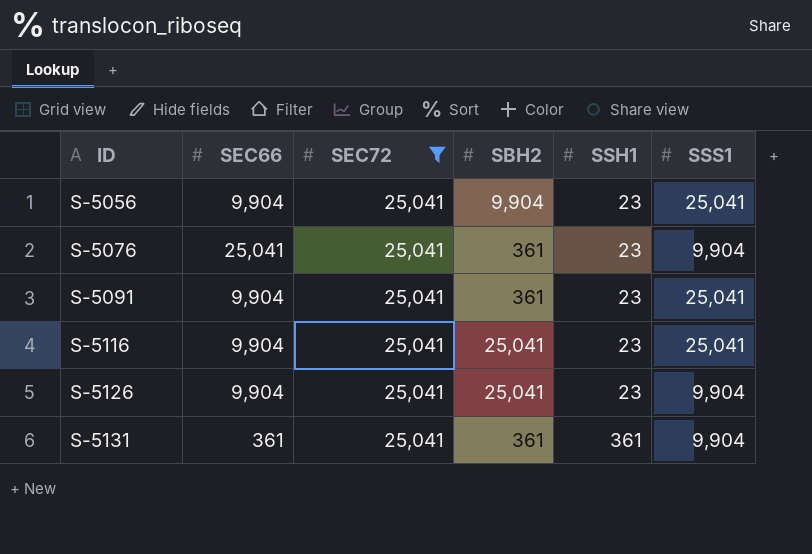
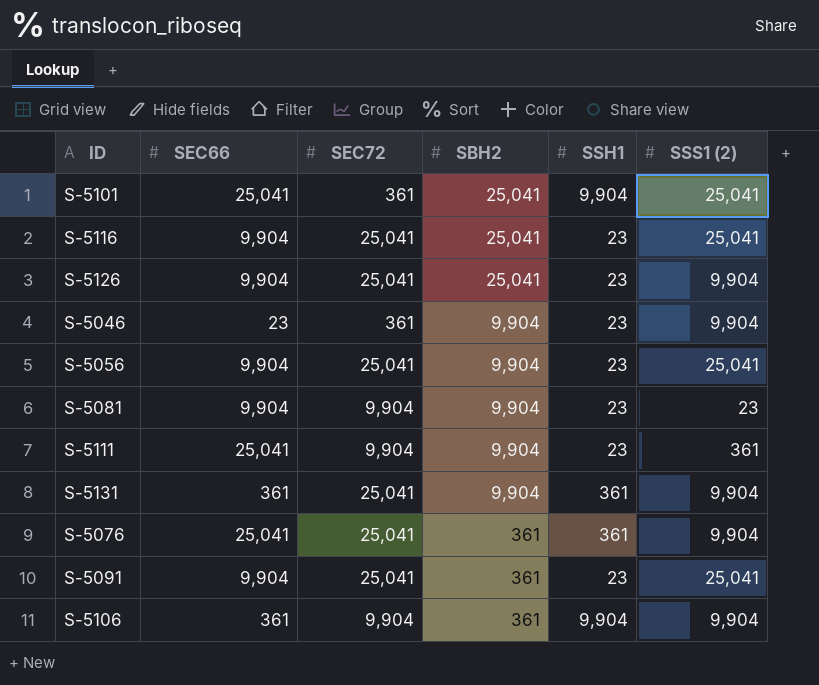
filter: SEC72 = 25,041 -> none
row order: ID ascending -> SBH2 descending
column name: SSS1 -> SSS1 (2)
S-5131 | SBH2: 361 -> 9,904
S-5076 | SSH1: 23 -> 361

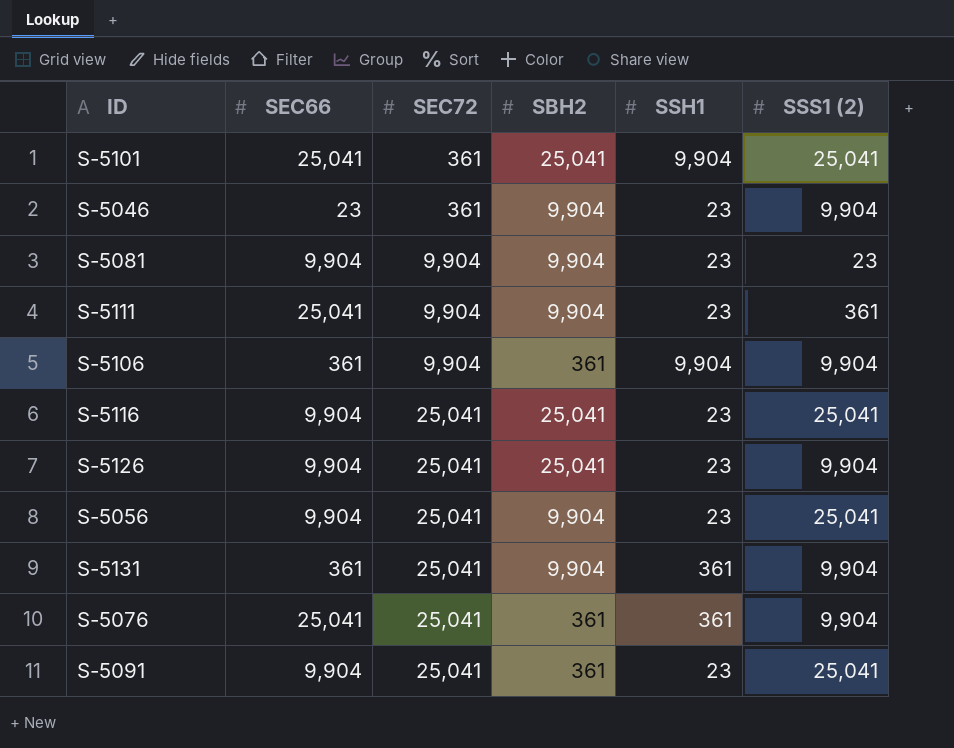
row order: SBH2 descending -> SEC72 ascending

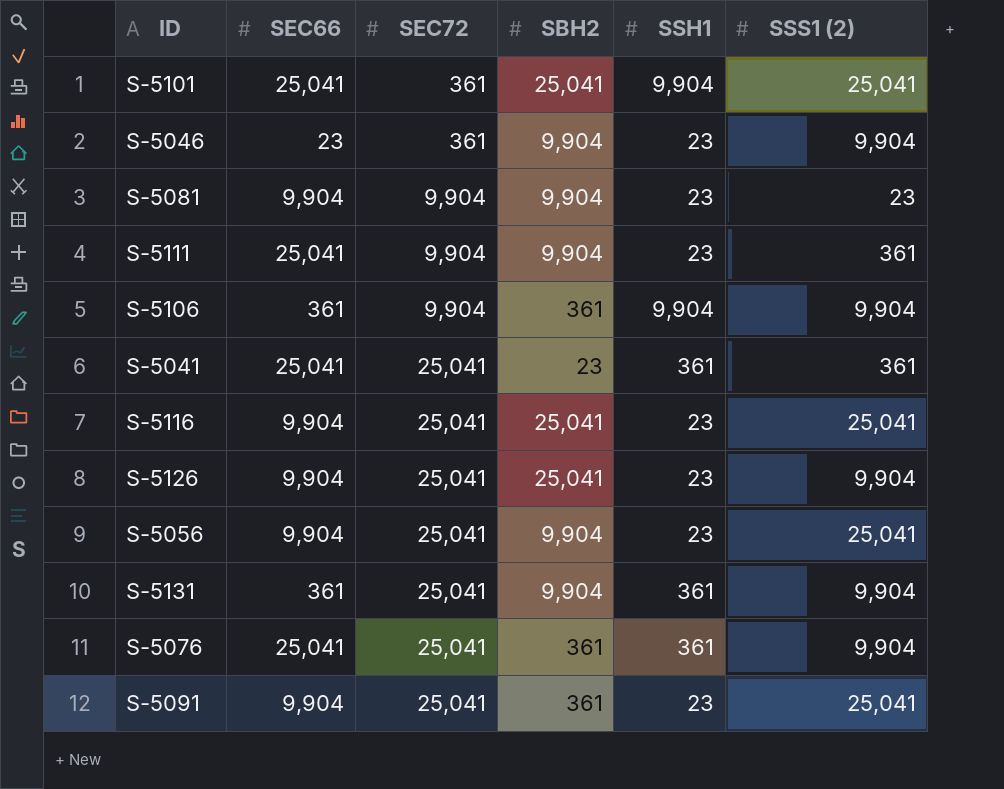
row S-5041: none -> 25,041 | 25,041 | 23 | 361 | 361

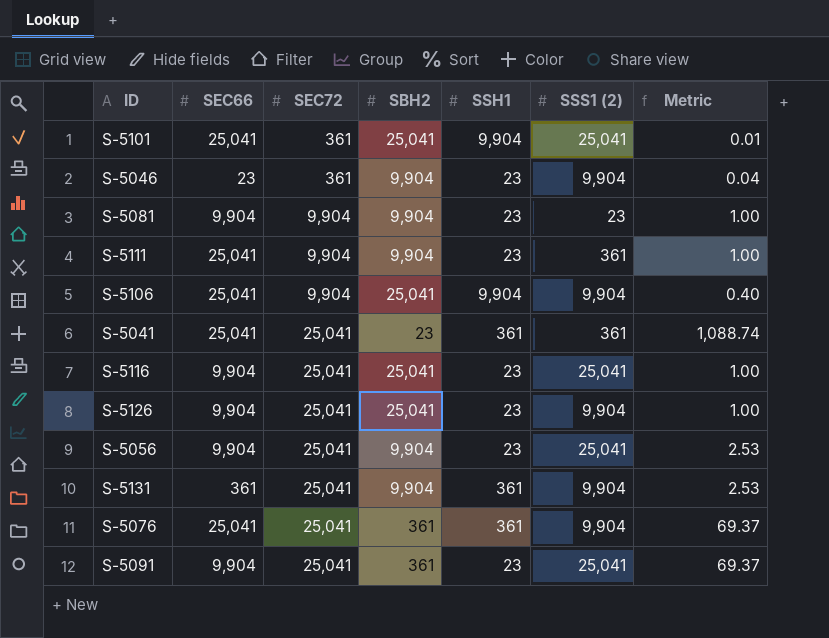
column Metric | formula: none -> [SEC72] / [SBH2]
S-5106 | SEC66: 361 -> 25,041
S-5106 | SBH2: 361 -> 25,041

